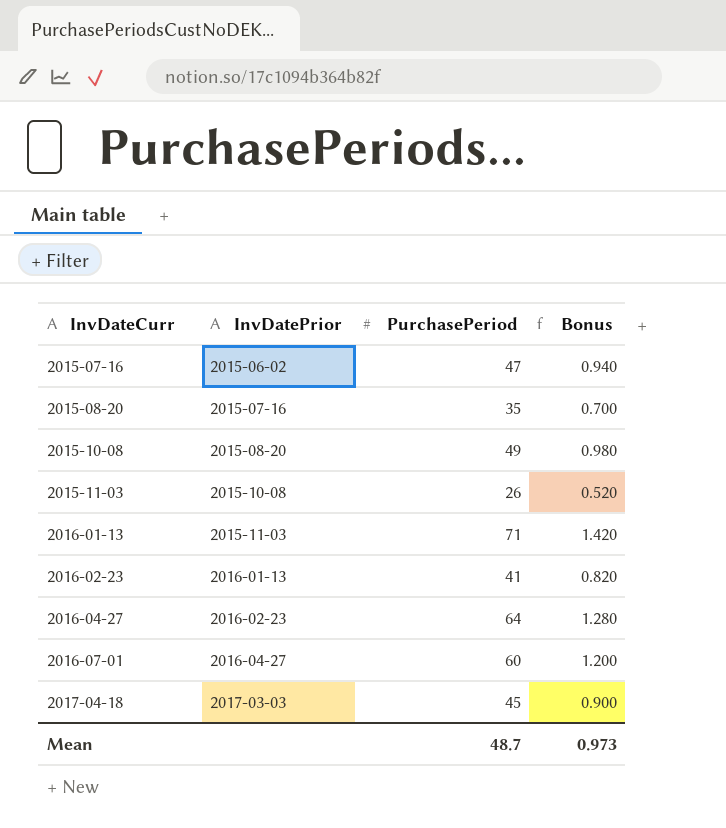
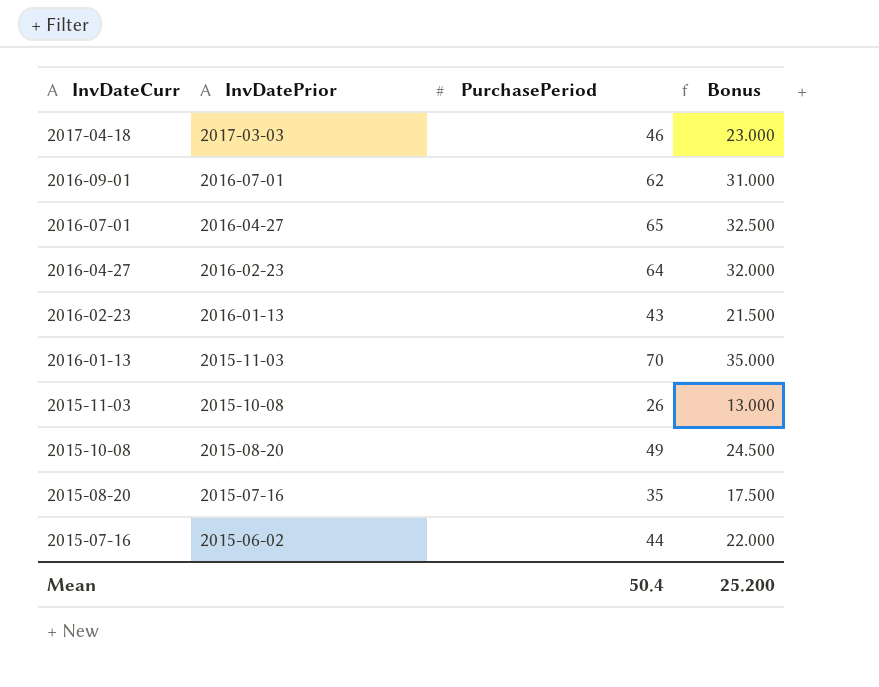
row order: InvDateCurr ascending -> InvDateCurr descending
column Bonus | formula: [PurchasePeriod] * 0.02 -> [PurchasePeriod] * 0.5
2017-04-18 | PurchasePeriod: 45 -> 46
row 2016-09-01: none -> 2016-07-01 | 62 | 31.000
2016-07-01 | PurchasePeriod: 60 -> 65
2016-02-23 | PurchasePeriod: 41 -> 43
2016-01-13 | PurchasePeriod: 71 -> 70
2015-07-16 | PurchasePeriod: 47 -> 44
Mean | PurchasePeriod: 48.7 -> 50.4
Mean | Bonus: 0.973 -> 25.200

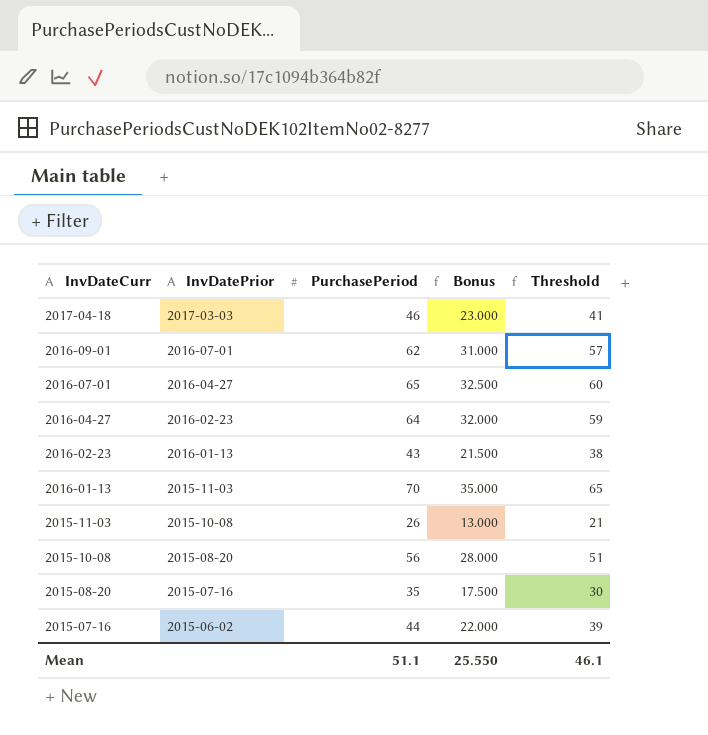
column Threshold | formula: none -> [PurchasePeriod] - 5
2015-10-08 | PurchasePeriod: 49 -> 56
2015-10-08 | Bonus: 24.500 -> 28.000
Mean | PurchasePeriod: 50.4 -> 51.1
Mean | Bonus: 25.200 -> 25.550

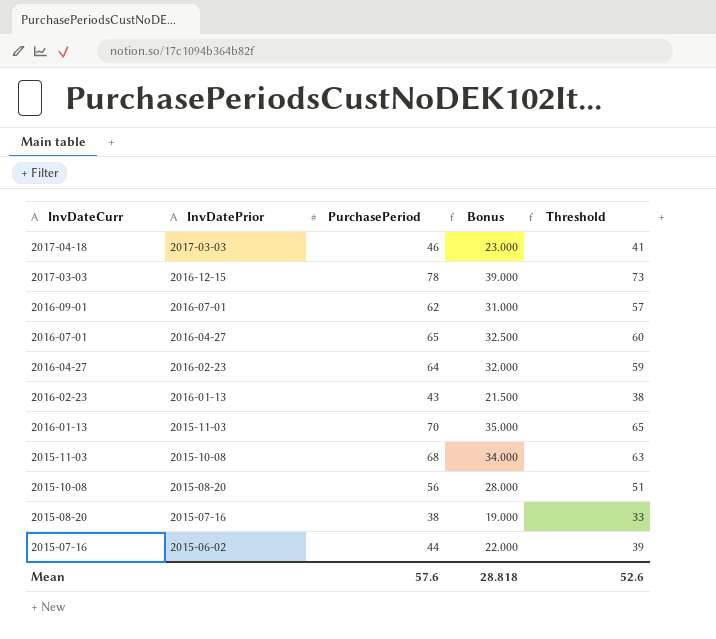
row 2017-03-03: none -> 2016-12-15 | 78 | 39.000 | 73
2015-11-03 | PurchasePeriod: 26 -> 68
2015-11-03 | Bonus: 13.000 -> 34.000
2015-11-03 | Threshold: 21 -> 63
2015-08-20 | PurchasePeriod: 35 -> 38
2015-08-20 | Bonus: 17.500 -> 19.000
2015-08-20 | Threshold: 30 -> 33
Mean | PurchasePeriod: 51.1 -> 57.6
Mean | Bonus: 25.550 -> 28.818
Mean | Threshold: 46.1 -> 52.6

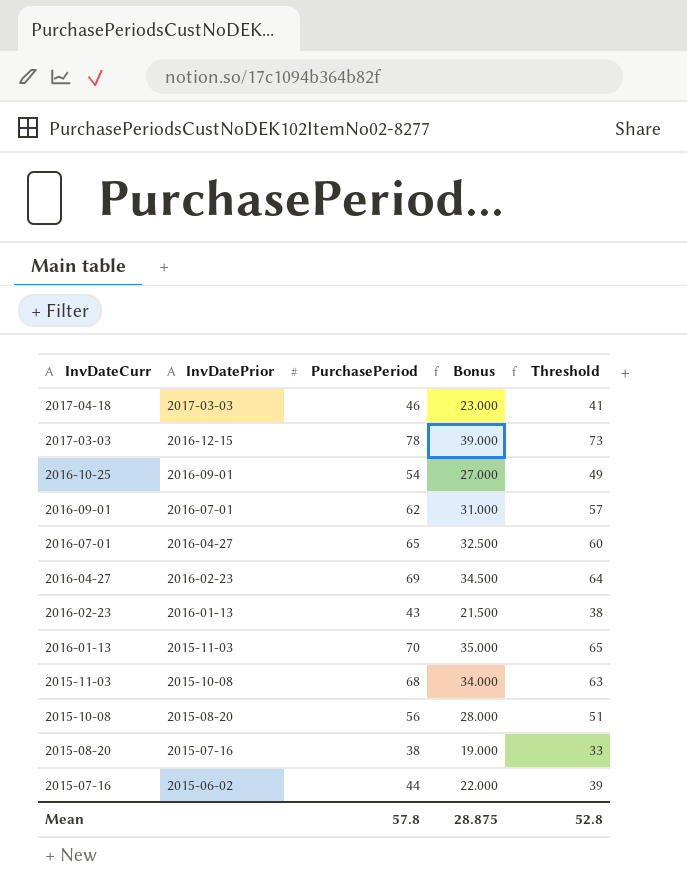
row 2016-10-25: none -> 2016-09-01 | 54 | 27.000 | 49
2016-04-27 | PurchasePeriod: 64 -> 69
2016-04-27 | Bonus: 32.000 -> 34.500
2016-04-27 | Threshold: 59 -> 64
Mean | PurchasePeriod: 57.6 -> 57.8
Mean | Bonus: 28.818 -> 28.875
Mean | Threshold: 52.6 -> 52.8

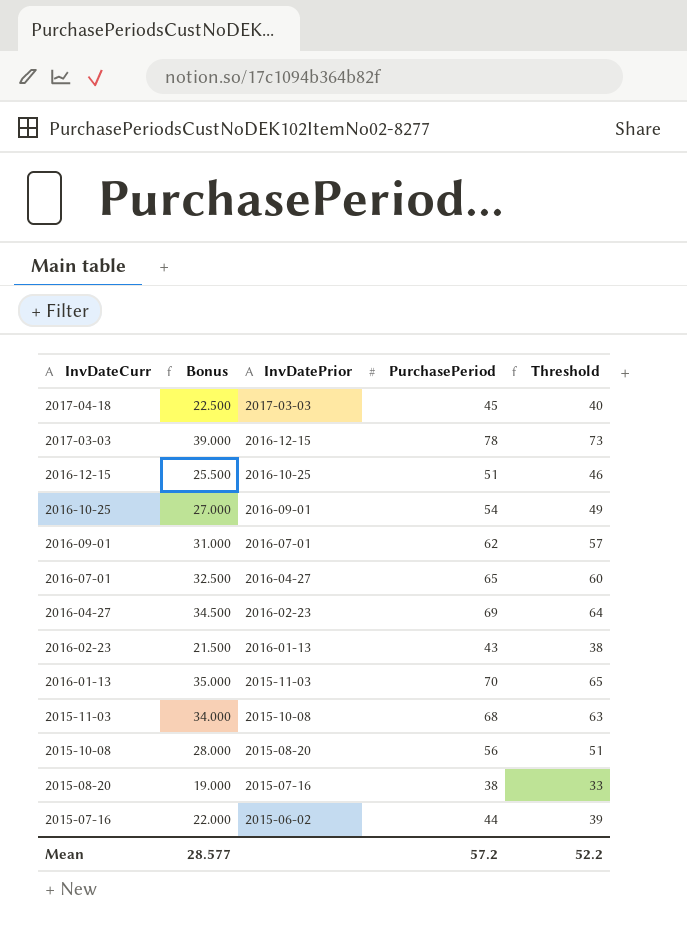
column Bonus | position: 4 -> 2
2017-04-18 | Bonus: 23.000 -> 22.500
2017-04-18 | PurchasePeriod: 46 -> 45
2017-04-18 | Threshold: 41 -> 40
row 2016-12-15: none -> 25.500 | 2016-10-25 | 51 | 46
Mean | Bonus: 28.875 -> 28.577
Mean | PurchasePeriod: 57.8 -> 57.2
Mean | Threshold: 52.8 -> 52.2

